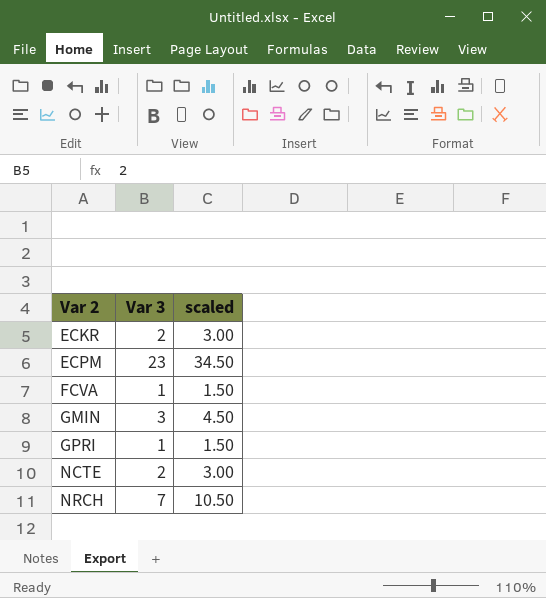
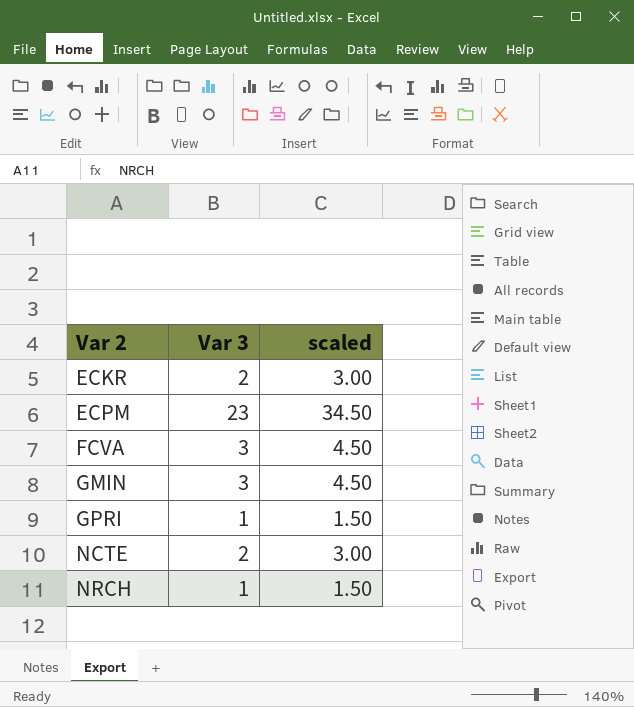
FCVA | Var 3: 1 -> 3
FCVA | scaled: 1.50 -> 4.50
NRCH | Var 3: 7 -> 1
NRCH | scaled: 10.50 -> 1.50

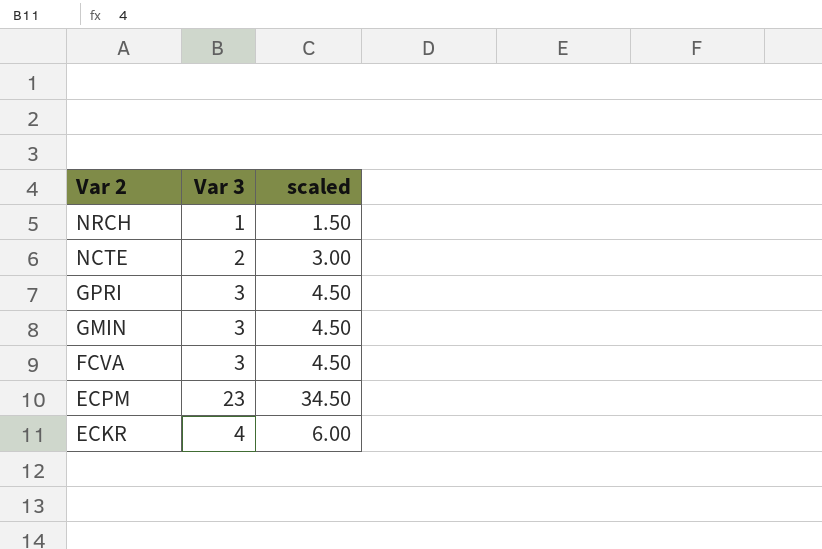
row order: Var 2 ascending -> Var 2 descending
GPRI | Var 3: 1 -> 3
GPRI | scaled: 1.50 -> 4.50
ECKR | Var 3: 2 -> 4
ECKR | scaled: 3.00 -> 6.00

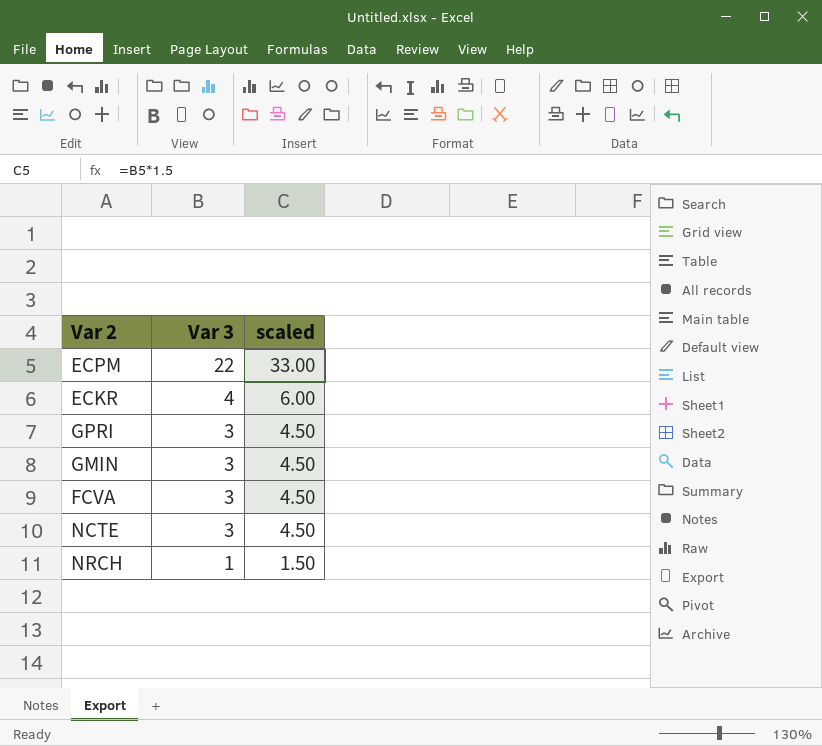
row order: Var 2 descending -> Var 3 descending
ECPM | Var 3: 23 -> 22
ECPM | scaled: 34.50 -> 33.00
NCTE | Var 3: 2 -> 3
NCTE | scaled: 3.00 -> 4.50

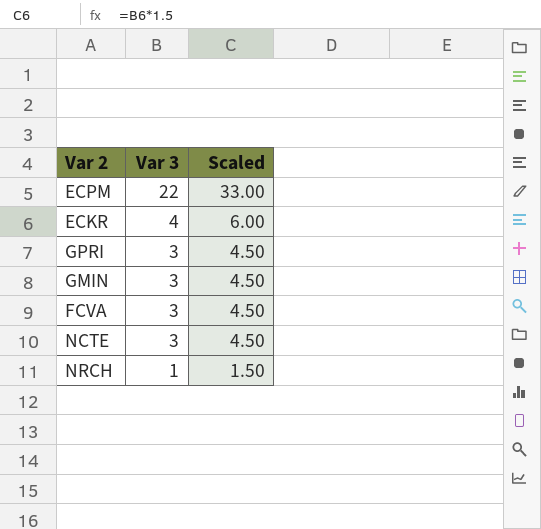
column name: scaled -> Scaled

